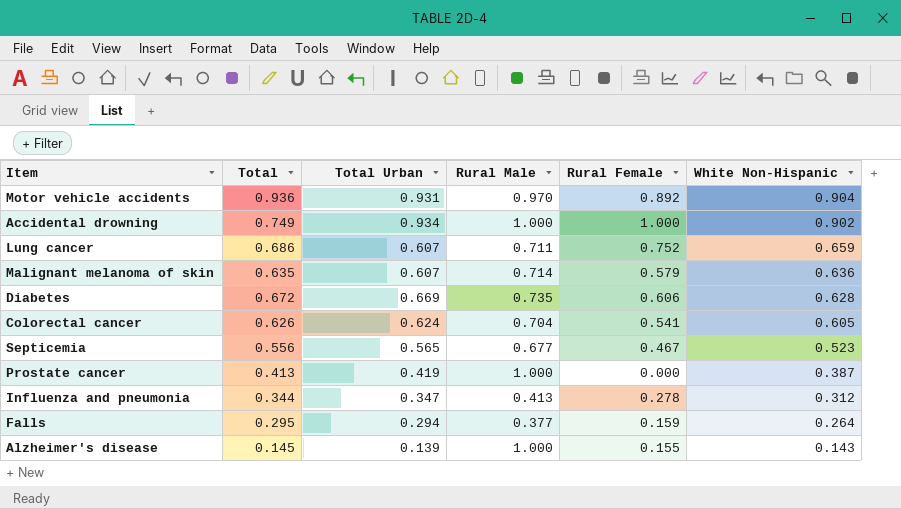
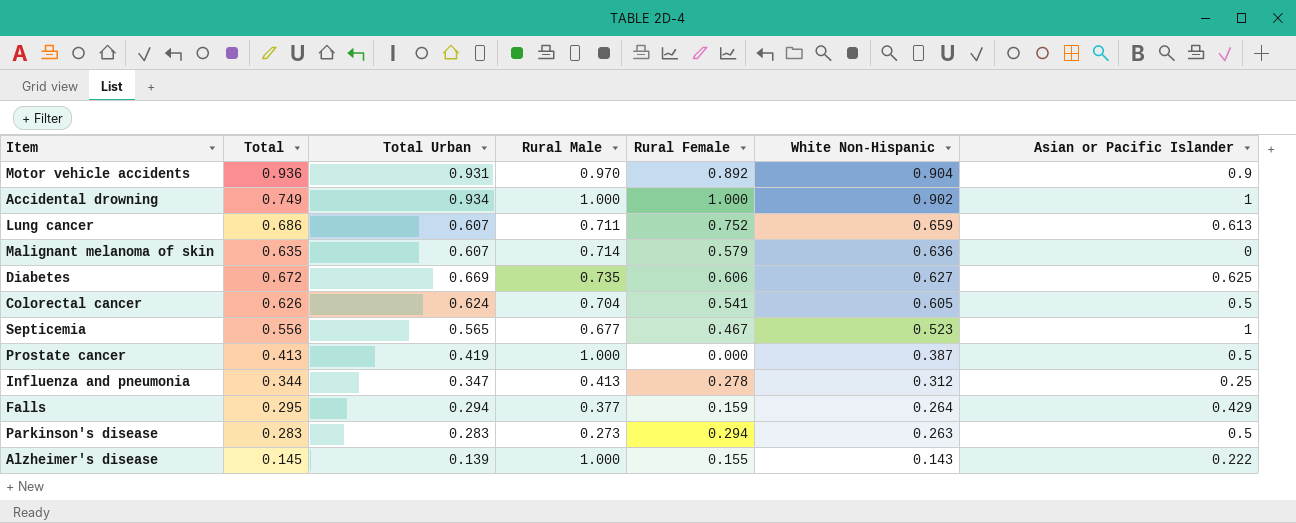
column Asian or Pacific Islander | position: none -> 7
Diabetes | White Non-Hispanic: 0.628 -> 0.627
row Parkinson's disease: none -> 0.283 | 0.283 | 0.273 | 0.294 | 0.263 | 0.5

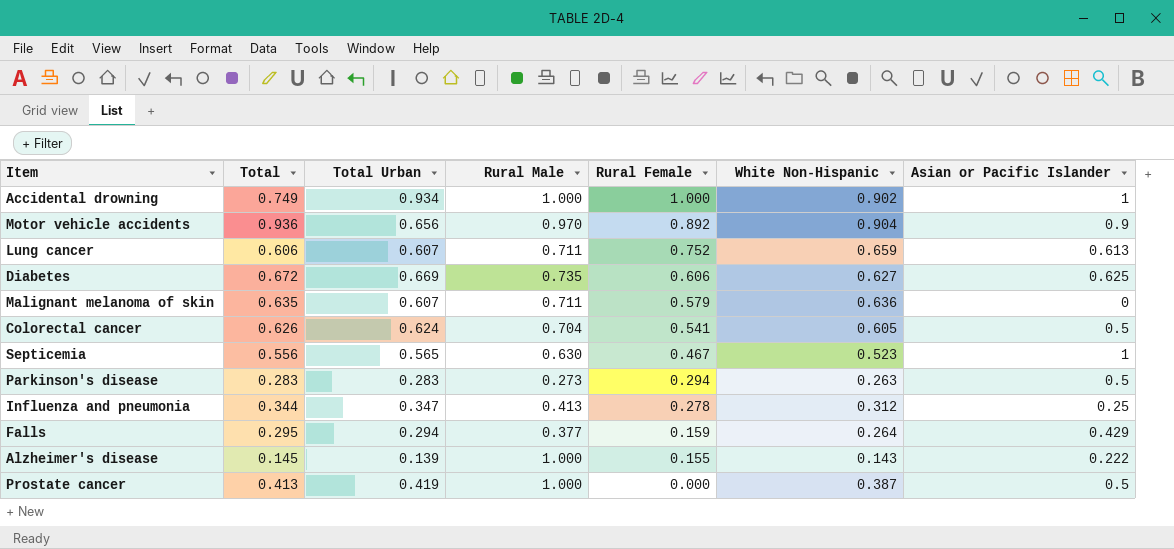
row order: White Non-Hispanic descending -> Rural Female descending
Motor vehicle accidents | Total Urban: 0.931 -> 0.656
Lung cancer | Total: 0.686 -> 0.606
Malignant melanoma of skin | Rural Male: 0.714 -> 0.711
Septicemia | Rural Male: 0.677 -> 0.630

